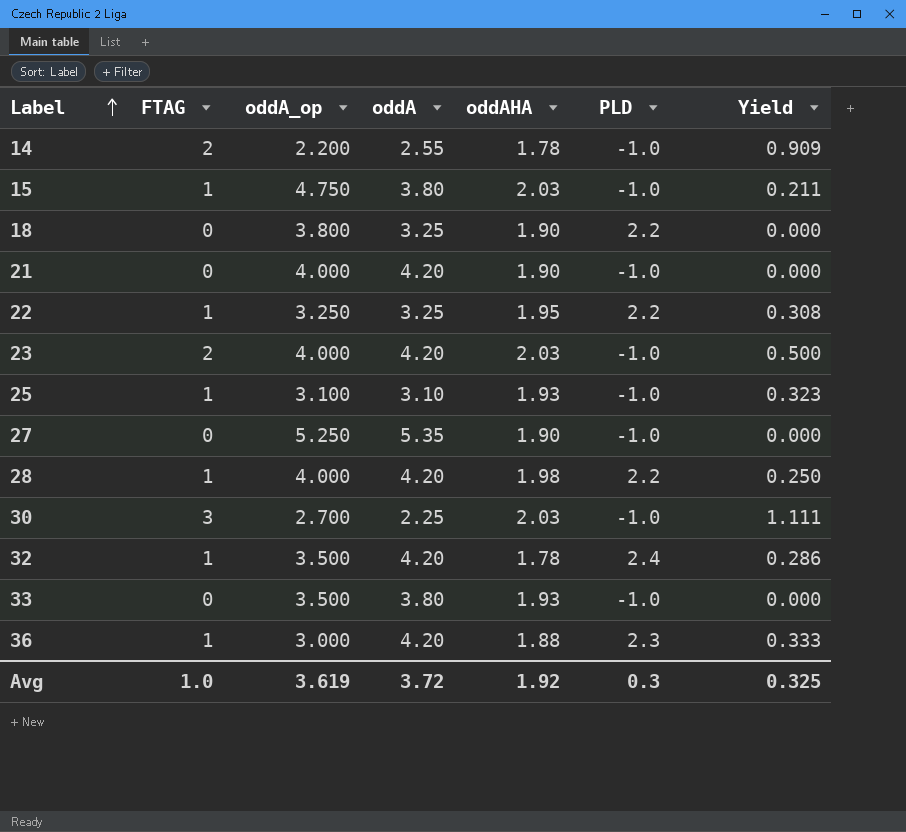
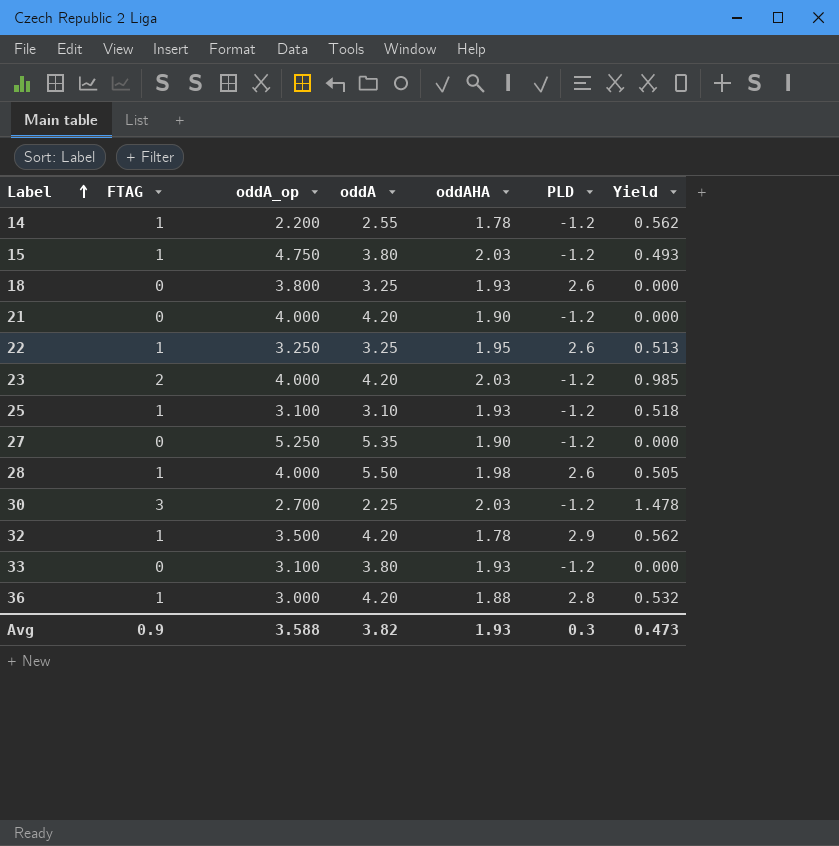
column Yield | formula: [FTAG] / [oddA_op] -> [FTAG] / [oddAHA]
14 | FTAG: 2 -> 1
14 | PLD: -1.0 -> -1.2
15 | PLD: -1.0 -> -1.2
18 | oddAHA: 1.90 -> 1.93
18 | PLD: 2.2 -> 2.6
21 | PLD: -1.0 -> -1.2
22 | PLD: 2.2 -> 2.6
23 | PLD: -1.0 -> -1.2
25 | PLD: -1.0 -> -1.2
27 | PLD: -1.0 -> -1.2
28 | oddA: 4.20 -> 5.50
28 | PLD: 2.2 -> 2.6
30 | PLD: -1.0 -> -1.2
32 | PLD: 2.4 -> 2.9
33 | oddA_op: 3.500 -> 3.100
33 | PLD: -1.0 -> -1.2
36 | PLD: 2.3 -> 2.8
Avg | FTAG: 1.0 -> 0.9
Avg | oddA_op: 3.619 -> 3.588
Avg | oddA: 3.72 -> 3.82
Avg | oddAHA: 1.92 -> 1.93
Avg | Yield: 0.325 -> 0.473

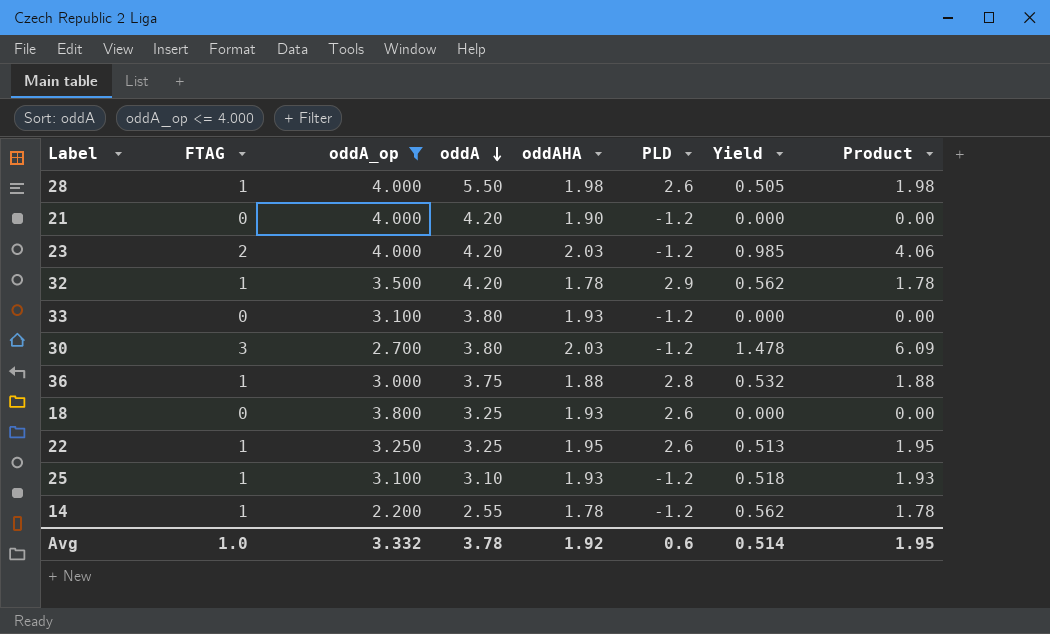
filter: none -> oddA_op <= 4.000
row order: Label ascending -> oddA descending
column Product | formula: none -> [FTAG] * [oddAHA]
30 | oddA: 2.25 -> 3.80
36 | oddA: 4.20 -> 3.75
Avg | FTAG: 0.9 -> 1.0
Avg | oddA_op: 3.588 -> 3.332
Avg | oddA: 3.82 -> 3.78
Avg | oddAHA: 1.93 -> 1.92
Avg | PLD: 0.3 -> 0.6
Avg | Yield: 0.473 -> 0.514

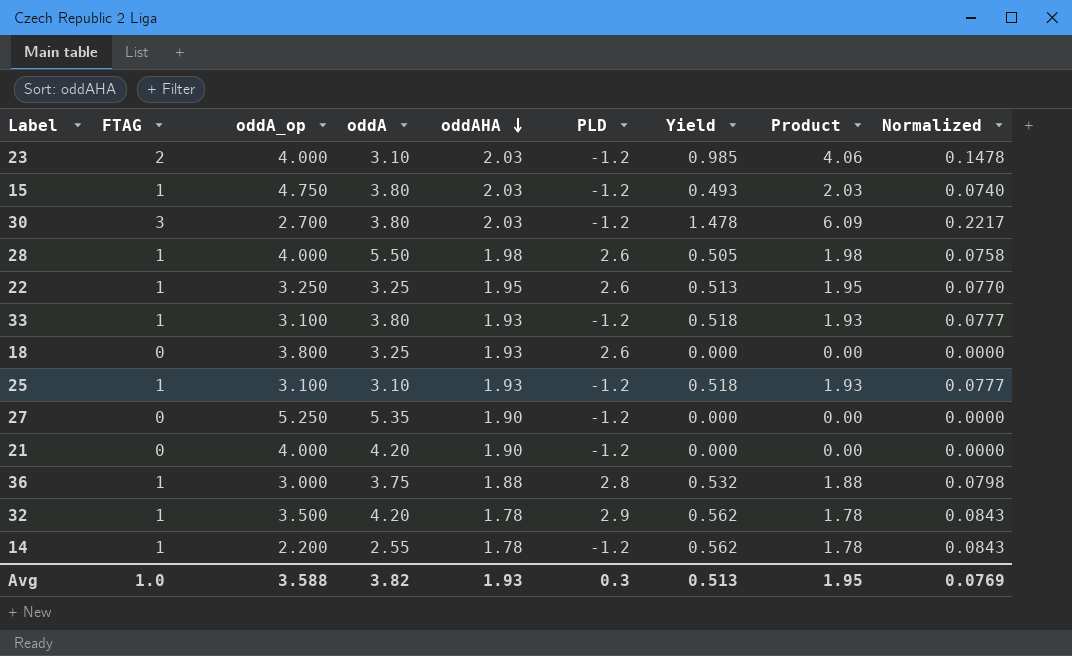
filter: oddA_op <= 4.000 -> none
row order: oddA descending -> oddAHA descending
column Normalized | formula: none -> [Yield] * 0.15
23 | oddA: 4.20 -> 3.10
33 | FTAG: 0 -> 1
33 | Yield: 0.000 -> 0.518
33 | Product: 0.00 -> 1.93
Avg | oddA_op: 3.332 -> 3.588
Avg | oddA: 3.78 -> 3.82
Avg | oddAHA: 1.92 -> 1.93
Avg | PLD: 0.6 -> 0.3
Avg | Yield: 0.514 -> 0.513

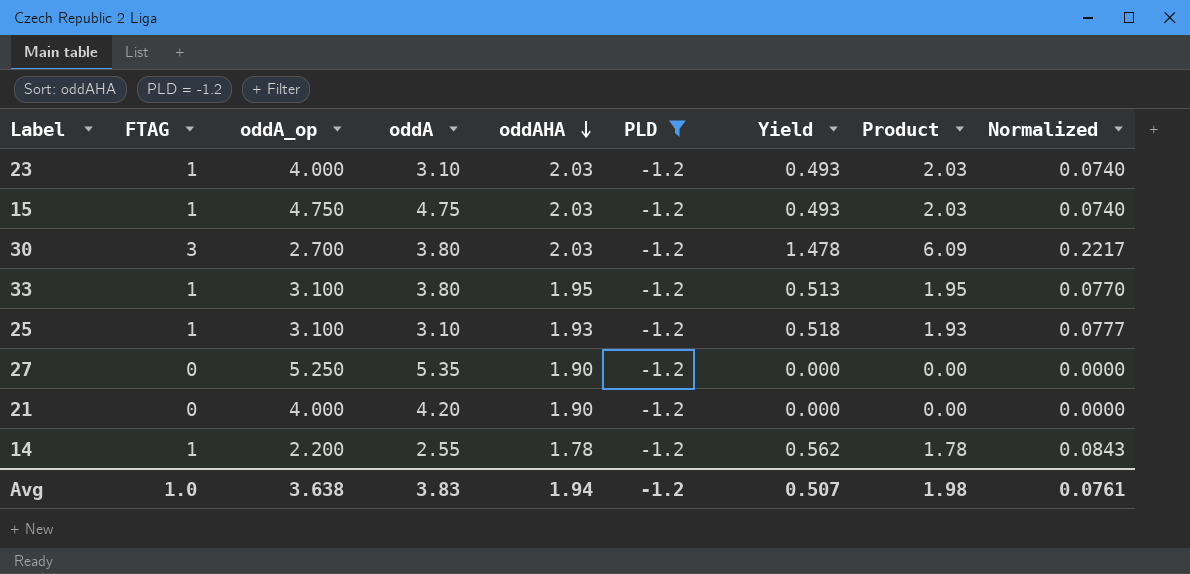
filter: none -> PLD = -1.2
23 | FTAG: 2 -> 1
23 | Yield: 0.985 -> 0.493
23 | Product: 4.06 -> 2.03
23 | Normalized: 0.1478 -> 0.0740
15 | oddA: 3.80 -> 4.75
33 | oddAHA: 1.93 -> 1.95
33 | Yield: 0.518 -> 0.513
33 | Product: 1.93 -> 1.95
33 | Normalized: 0.0777 -> 0.0770
Avg | oddA_op: 3.588 -> 3.638
Avg | oddA: 3.82 -> 3.83
Avg | oddAHA: 1.93 -> 1.94
Avg | PLD: 0.3 -> -1.2
Avg | Yield: 0.513 -> 0.507
Avg | Product: 1.95 -> 1.98
Avg | Normalized: 0.0769 -> 0.0761

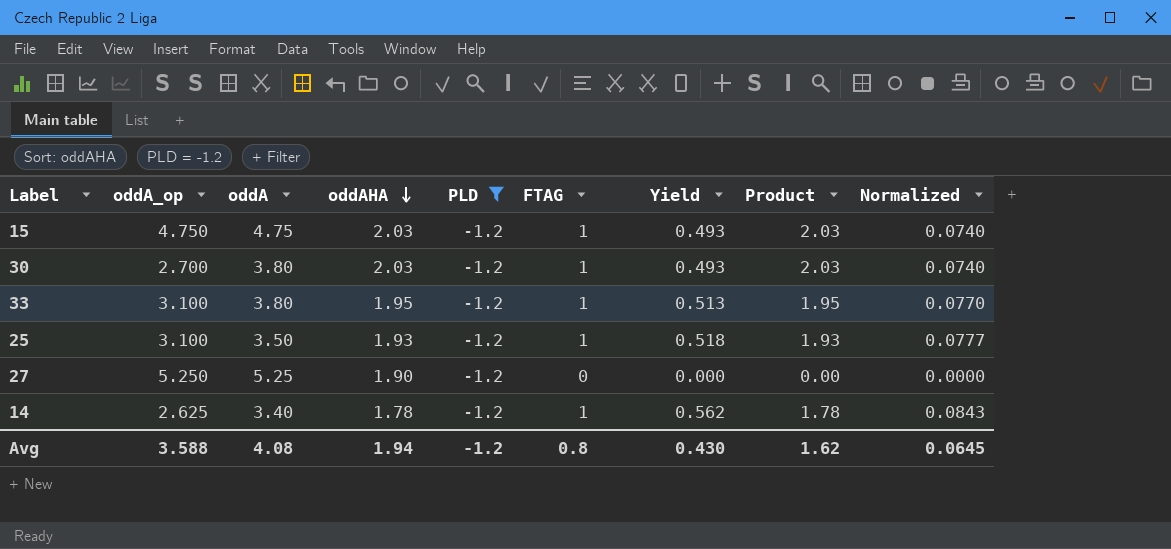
column FTAG | position: 2 -> 6
row 23: 1 | 4.000 | 3.10 | 2.03 | -1.2 | 0.493 | 2.03 | 0.0740 -> none
row 21: 0 | 4.000 | 4.20 | 1.90 | -1.2 | 0.000 | 0.00 | 0.0000 -> none
30 | FTAG: 3 -> 1
30 | Yield: 1.478 -> 0.493
30 | Product: 6.09 -> 2.03
30 | Normalized: 0.2217 -> 0.0740
25 | oddA: 3.10 -> 3.50
27 | oddA: 5.35 -> 5.25
14 | oddA_op: 2.200 -> 2.625
14 | oddA: 2.55 -> 3.40
Avg | oddA_op: 3.638 -> 3.588
Avg | oddA: 3.83 -> 4.08
Avg | FTAG: 1.0 -> 0.8
Avg | Yield: 0.507 -> 0.430
Avg | Product: 1.98 -> 1.62
Avg | Normalized: 0.0761 -> 0.0645

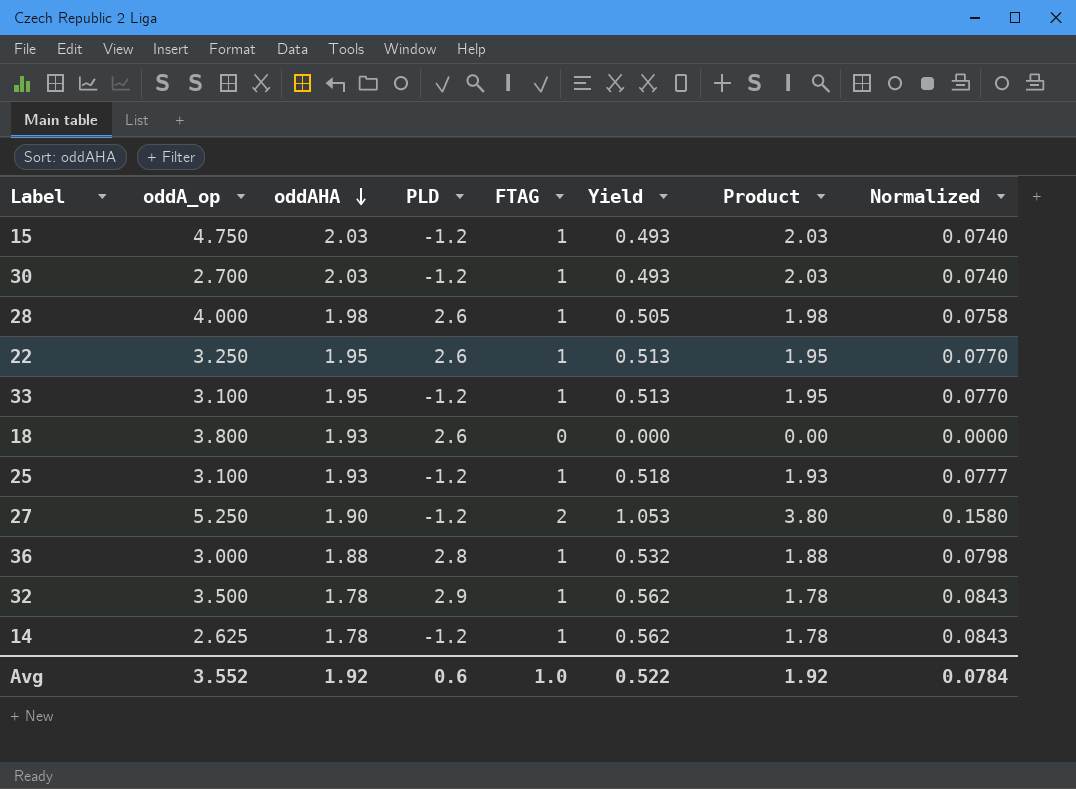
filter: PLD = -1.2 -> none
column oddA | position: 3 -> none
27 | FTAG: 0 -> 2
27 | Yield: 0.000 -> 1.053
27 | Product: 0.00 -> 3.80
27 | Normalized: 0.0000 -> 0.1580
Avg | oddA_op: 3.588 -> 3.552
Avg | oddAHA: 1.94 -> 1.92
Avg | PLD: -1.2 -> 0.6
Avg | FTAG: 0.8 -> 1.0
Avg | Yield: 0.430 -> 0.522
Avg | Product: 1.62 -> 1.92
Avg | Normalized: 0.0645 -> 0.0784

